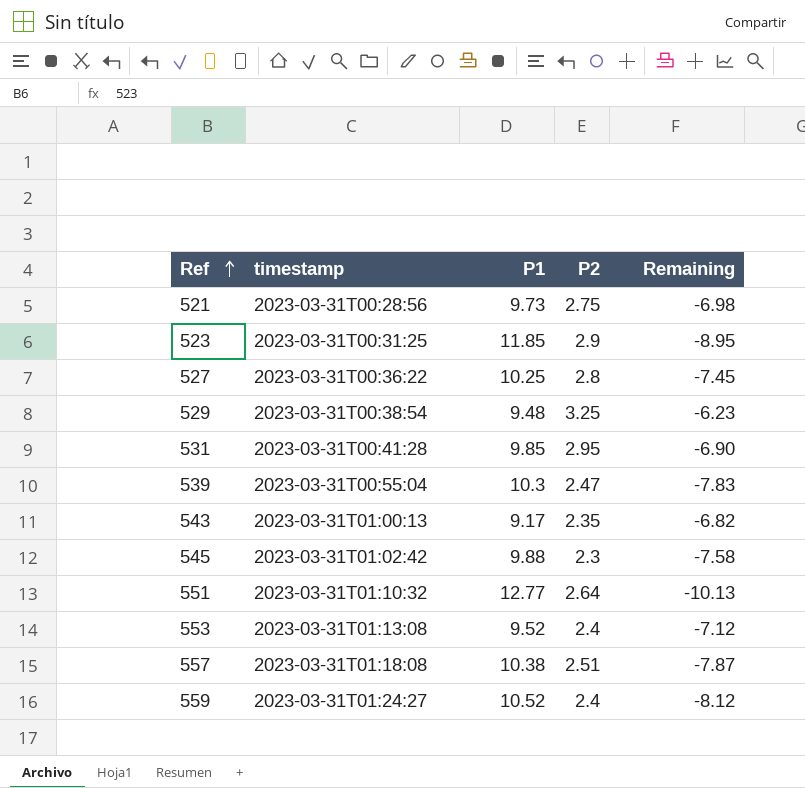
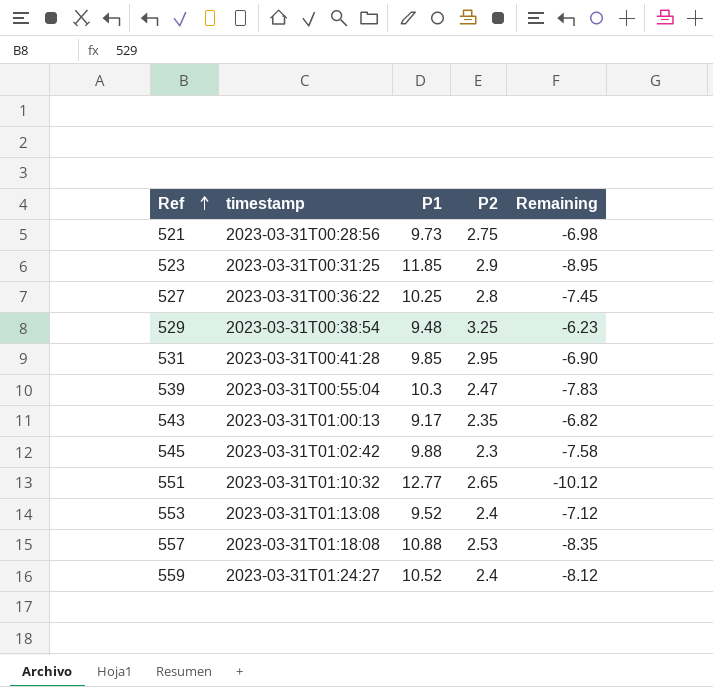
551 | P2: 2.64 -> 2.65
551 | Remaining: -10.13 -> -10.12
557 | P1: 10.38 -> 10.88
557 | P2: 2.51 -> 2.53
557 | Remaining: -7.87 -> -8.35

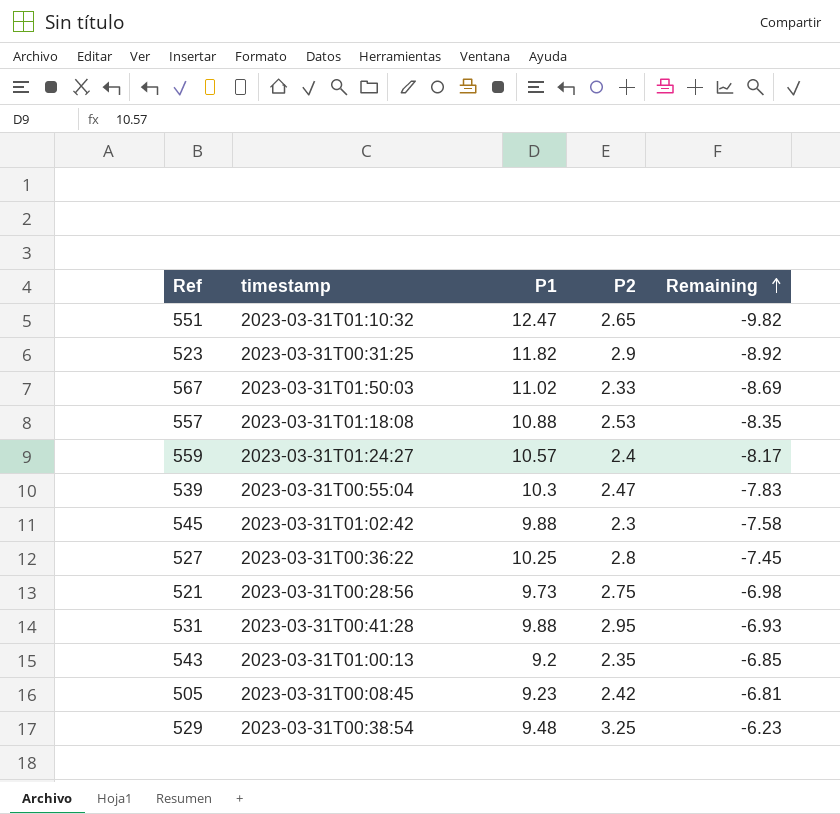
row order: Ref ascending -> Remaining ascending
row 553: 2023-03-31T01:13:08 | 9.52 | 2.4 | -7.12 -> none
551 | P1: 12.77 -> 12.47
551 | Remaining: -10.12 -> -9.82
523 | P1: 11.85 -> 11.82
523 | Remaining: -8.95 -> -8.92
row 567: none -> 2023-03-31T01:50:03 | 11.02 | 2.33 | -8.69
559 | P1: 10.52 -> 10.57
559 | Remaining: -8.12 -> -8.17
531 | P1: 9.85 -> 9.88
531 | Remaining: -6.90 -> -6.93
543 | P1: 9.17 -> 9.2
543 | Remaining: -6.82 -> -6.85
row 505: none -> 2023-03-31T00:08:45 | 9.23 | 2.42 | -6.81

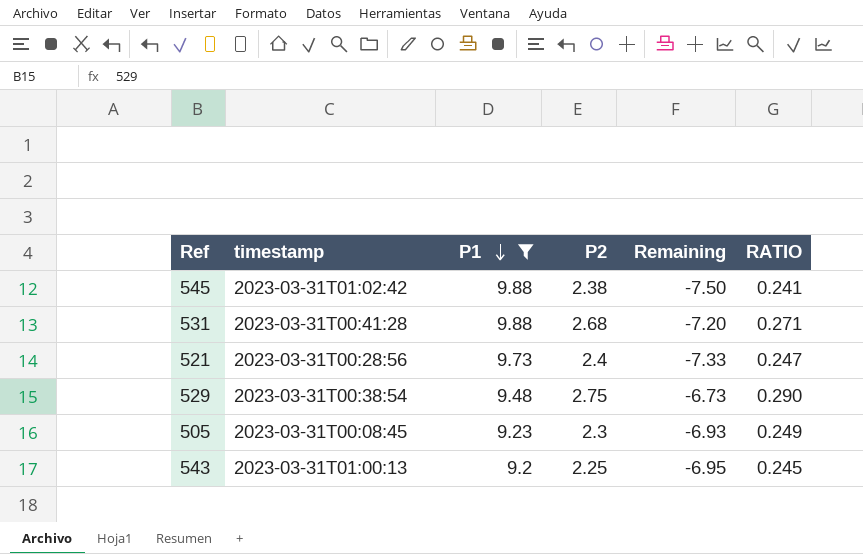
filter: none -> P1 <= 9.88
row order: Remaining ascending -> P1 descending
column RATIO | formula: none -> [P2] / [P1]
545 | P2: 2.3 -> 2.38
545 | Remaining: -7.58 -> -7.50
531 | P2: 2.95 -> 2.68
531 | Remaining: -6.93 -> -7.20
521 | P2: 2.75 -> 2.4
521 | Remaining: -6.98 -> -7.33
529 | P2: 3.25 -> 2.75
529 | Remaining: -6.23 -> -6.73
505 | P2: 2.42 -> 2.3
505 | Remaining: -6.81 -> -6.93
543 | P2: 2.35 -> 2.25
543 | Remaining: -6.85 -> -6.95

